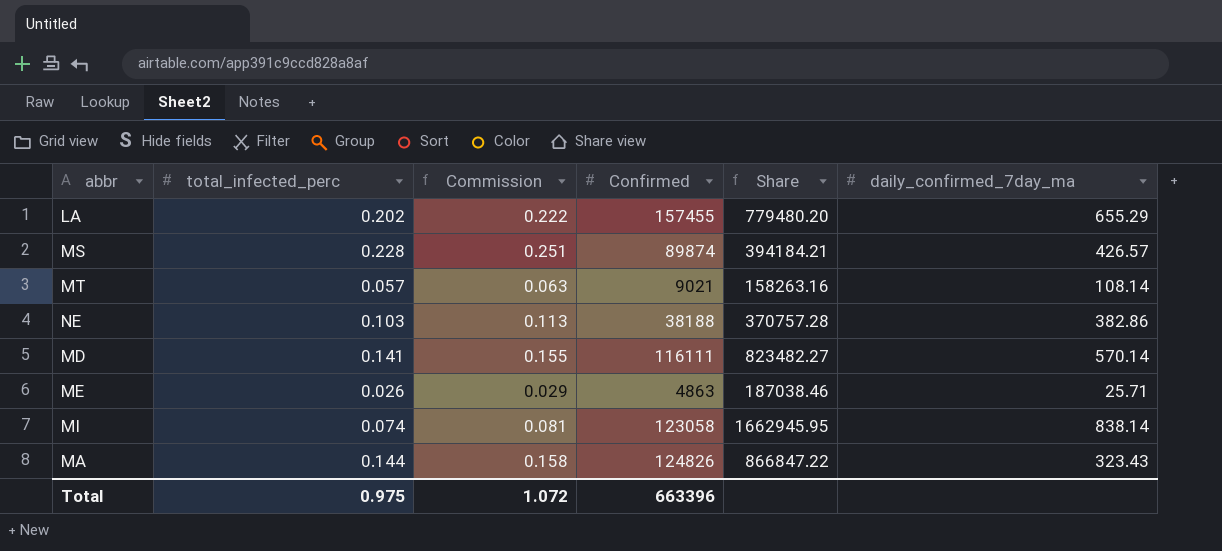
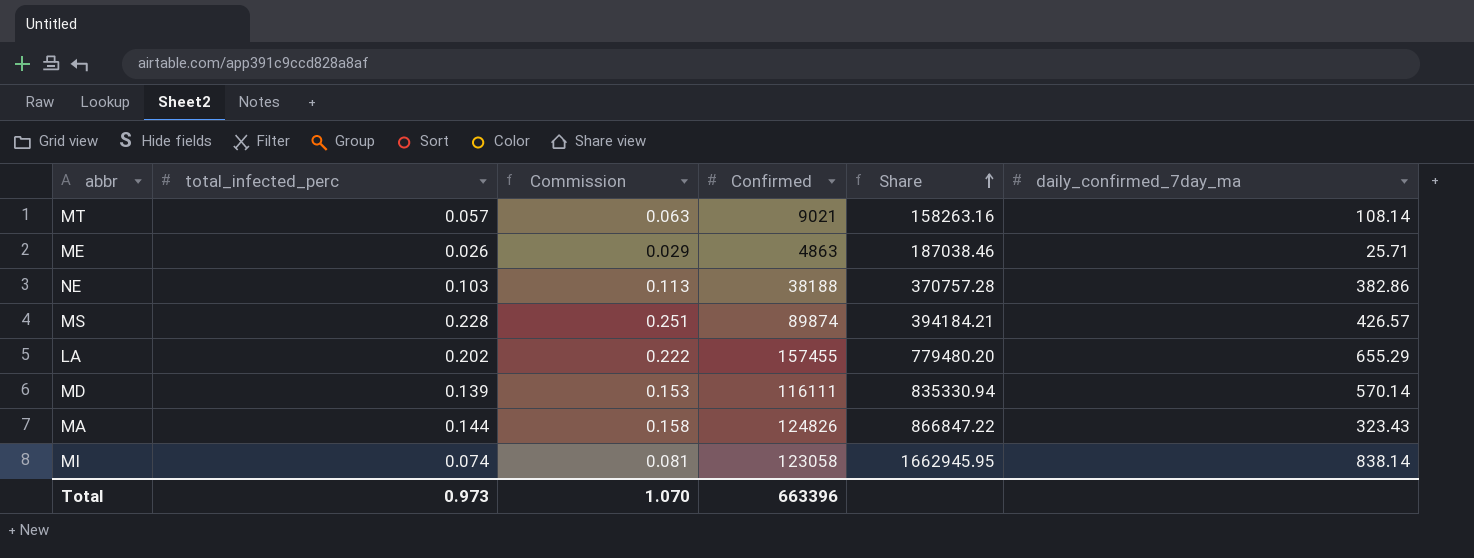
row order: none -> Share ascending
MD | total_infected_perc: 0.141 -> 0.139
MD | Commission: 0.155 -> 0.153
MD | Share: 823482.27 -> 835330.94
Total | total_infected_perc: 0.975 -> 0.973
Total | Commission: 1.072 -> 1.070

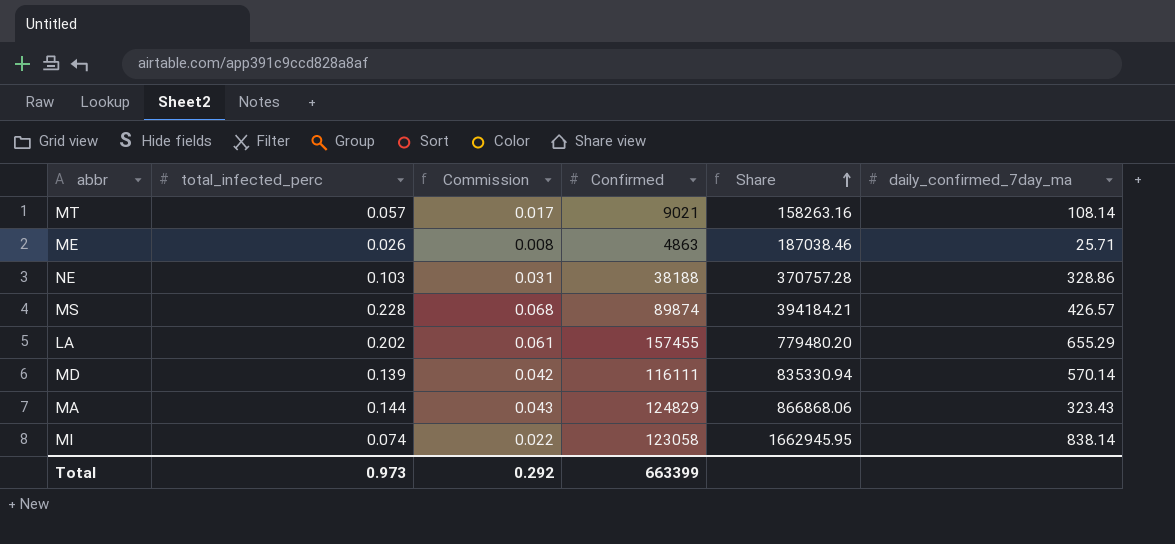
column Commission | formula: [total_infected_perc] * 1.1 -> [total_infected_perc] * 0.3
NE | daily_confirmed_7day_ma: 382.86 -> 328.86
MA | Confirmed: 124826 -> 124829
MA | Share: 866847.22 -> 866868.06
Total | Commission: 1.070 -> 0.292
Total | Confirmed: 663396 -> 663399

